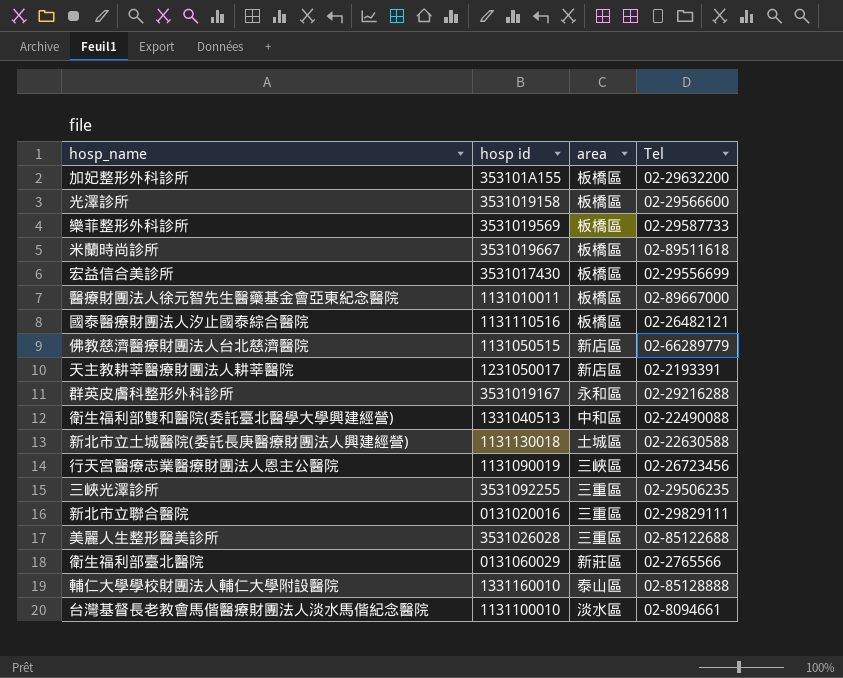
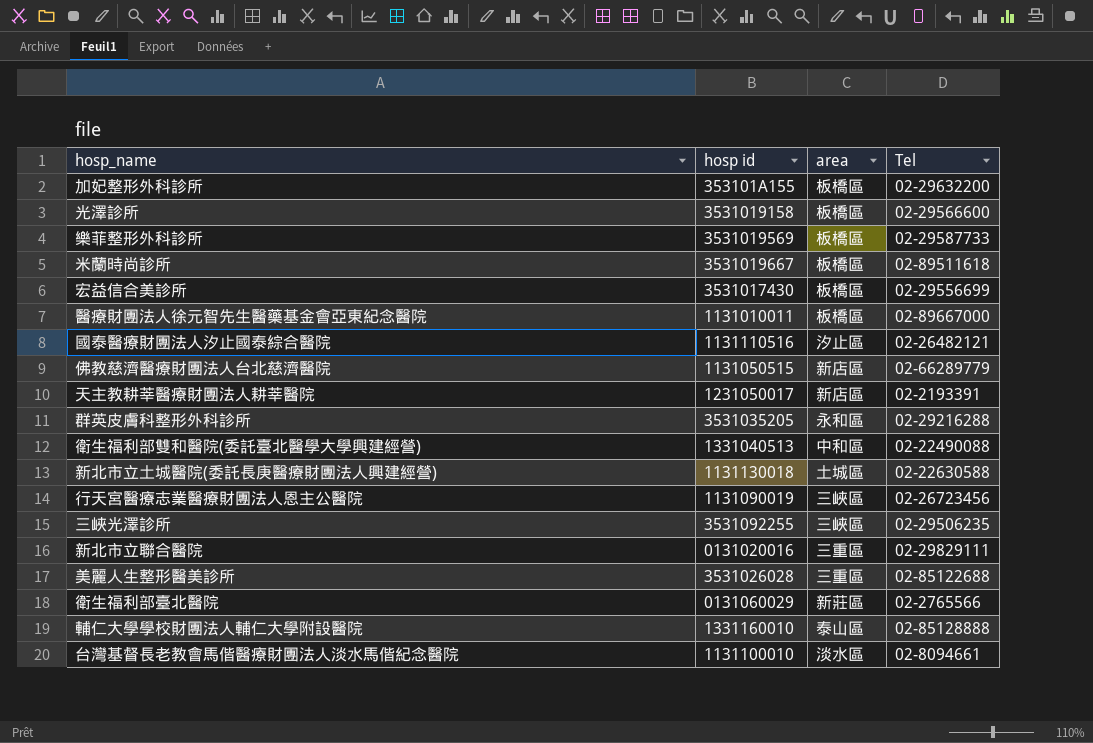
國泰醫療財團法人汐止國泰綜合醫院 | area: 板橋區 -> 汐止區
群英皮膚科整形外科診所 | hosp id: 3531019167 -> 3531035205
三峽光澤診所 | area: 三重區 -> 三峽區

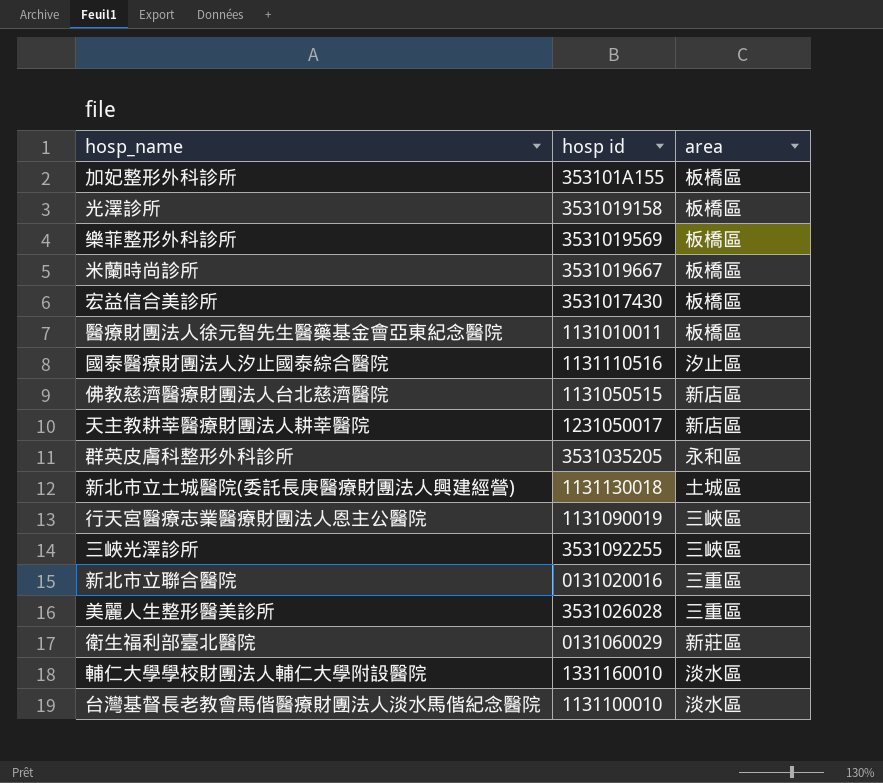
column Tel | position: 4 -> none
row 衛生福利部雙和醫院(委託臺北醫學大學興建經營): 1331040513 | 中和區 | 02-22490088 -> none
輔仁大學學校財團法人輔仁大學附設醫院 | area: 泰山區 -> 淡水區

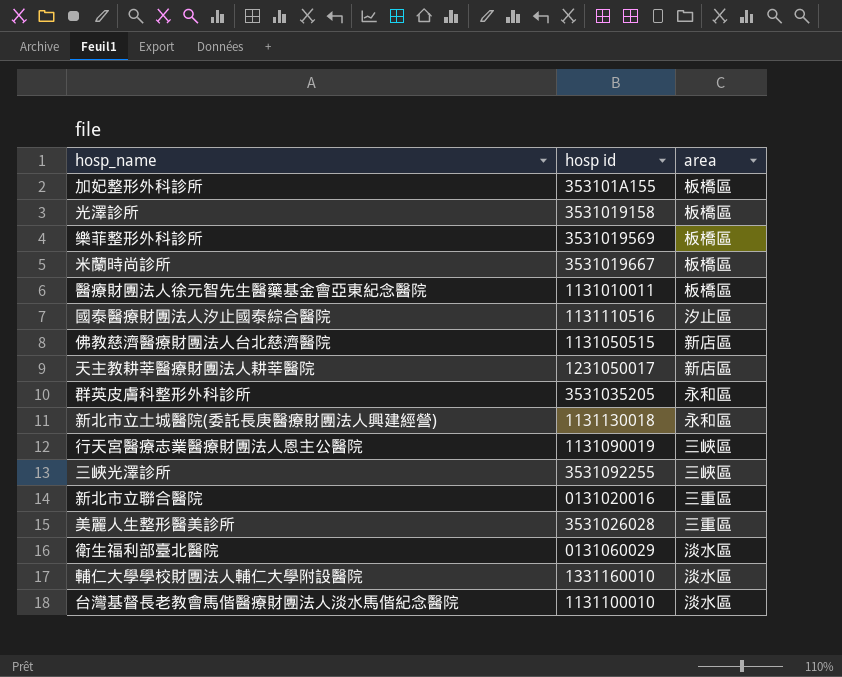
row 宏益信合美診所: 3531017430 | 板橋區 -> none
新北市立土城醫院(委託長庚醫療財團法人興建經營) | area: 土城區 -> 永和區
衛生福利部臺北醫院 | area: 新莊區 -> 淡水區

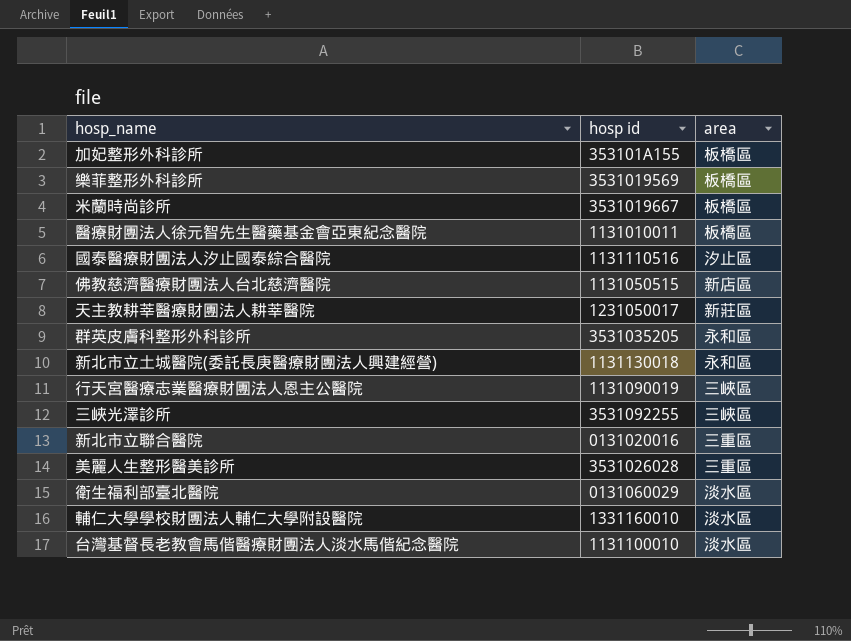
row 光澤診所: 3531019158 | 板橋區 -> none
天主教耕莘醫療財團法人耕莘醫院 | area: 新店區 -> 新莊區

